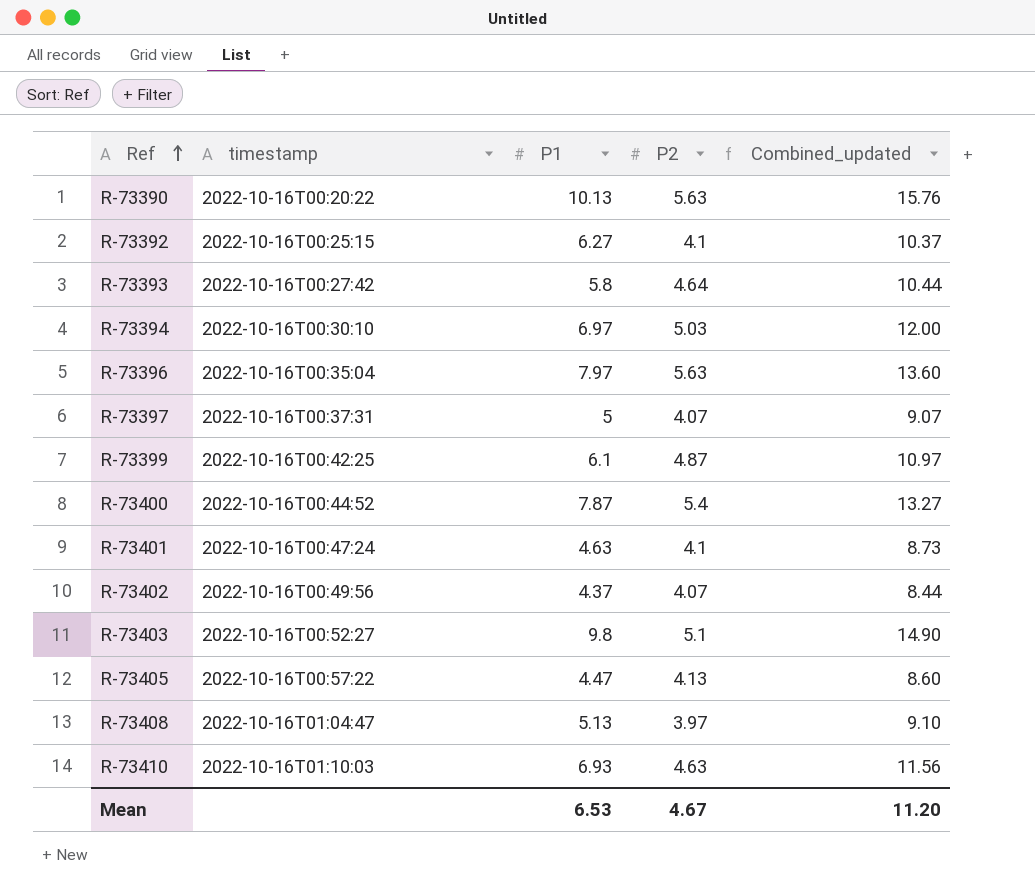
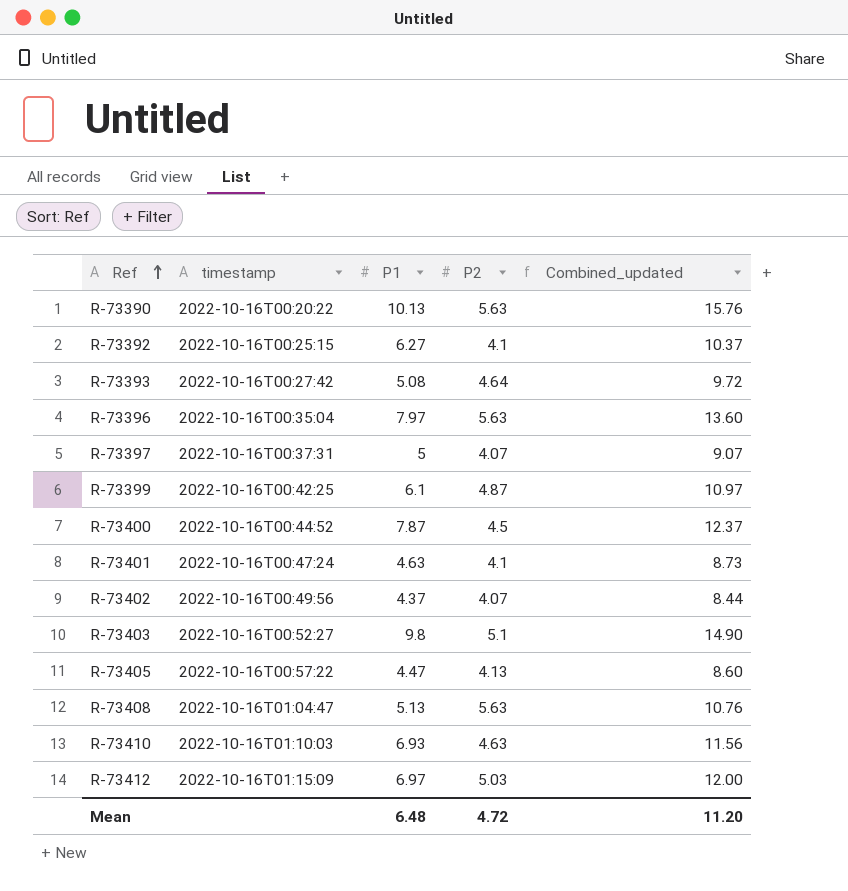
row R-73394: 2022-10-16T00:30:10 | 6.97 | 5.03 | 12.00 -> none
R-73393 | P1: 5.8 -> 5.08
R-73393 | Combined_updated: 10.44 -> 9.72
R-73400 | P2: 5.4 -> 4.5
R-73400 | Combined_updated: 13.27 -> 12.37
R-73408 | P2: 3.97 -> 5.63
R-73408 | Combined_updated: 9.10 -> 10.76
row R-73412: none -> 2022-10-16T01:15:09 | 6.97 | 5.03 | 12.00
Mean | P1: 6.53 -> 6.48
Mean | P2: 4.67 -> 4.72

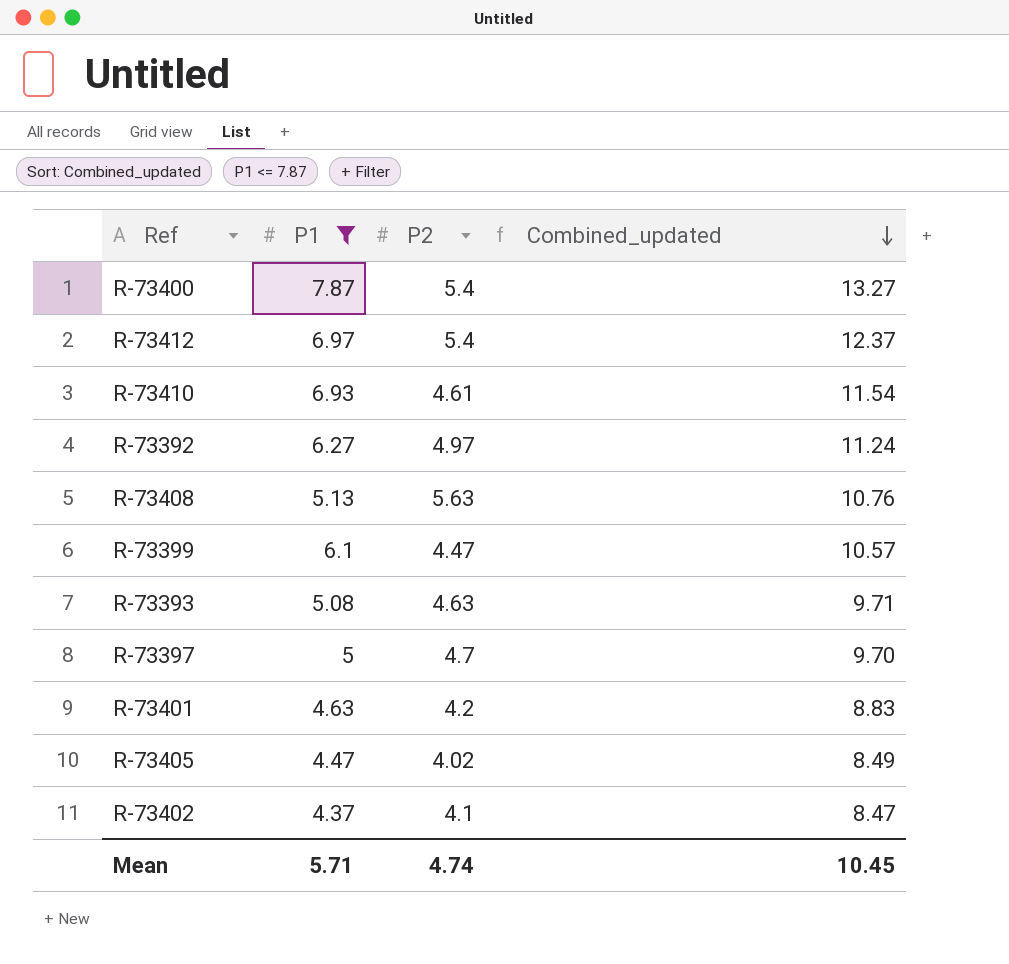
filter: none -> P1 <= 7.87
row order: Ref ascending -> Combined_updated descending
column timestamp | position: 2 -> none
R-73400 | P2: 4.5 -> 5.4
R-73400 | Combined_updated: 12.37 -> 13.27
R-73412 | P2: 5.03 -> 5.4
R-73412 | Combined_updated: 12.00 -> 12.37
R-73410 | P2: 4.63 -> 4.61
R-73410 | Combined_updated: 11.56 -> 11.54
R-73392 | P2: 4.1 -> 4.97
R-73392 | Combined_updated: 10.37 -> 11.24
R-73399 | P2: 4.87 -> 4.47
R-73399 | Combined_updated: 10.97 -> 10.57
R-73393 | P2: 4.64 -> 4.63
R-73393 | Combined_updated: 9.72 -> 9.71
R-73397 | P2: 4.07 -> 4.7
R-73397 | Combined_updated: 9.07 -> 9.70
R-73401 | P2: 4.1 -> 4.2
R-73401 | Combined_updated: 8.73 -> 8.83
R-73405 | P2: 4.13 -> 4.02
R-73405 | Combined_updated: 8.60 -> 8.49
R-73402 | P2: 4.07 -> 4.1
R-73402 | Combined_updated: 8.44 -> 8.47
Mean | P1: 6.48 -> 5.71
Mean | P2: 4.72 -> 4.74
Mean | Combined_updated: 11.20 -> 10.45

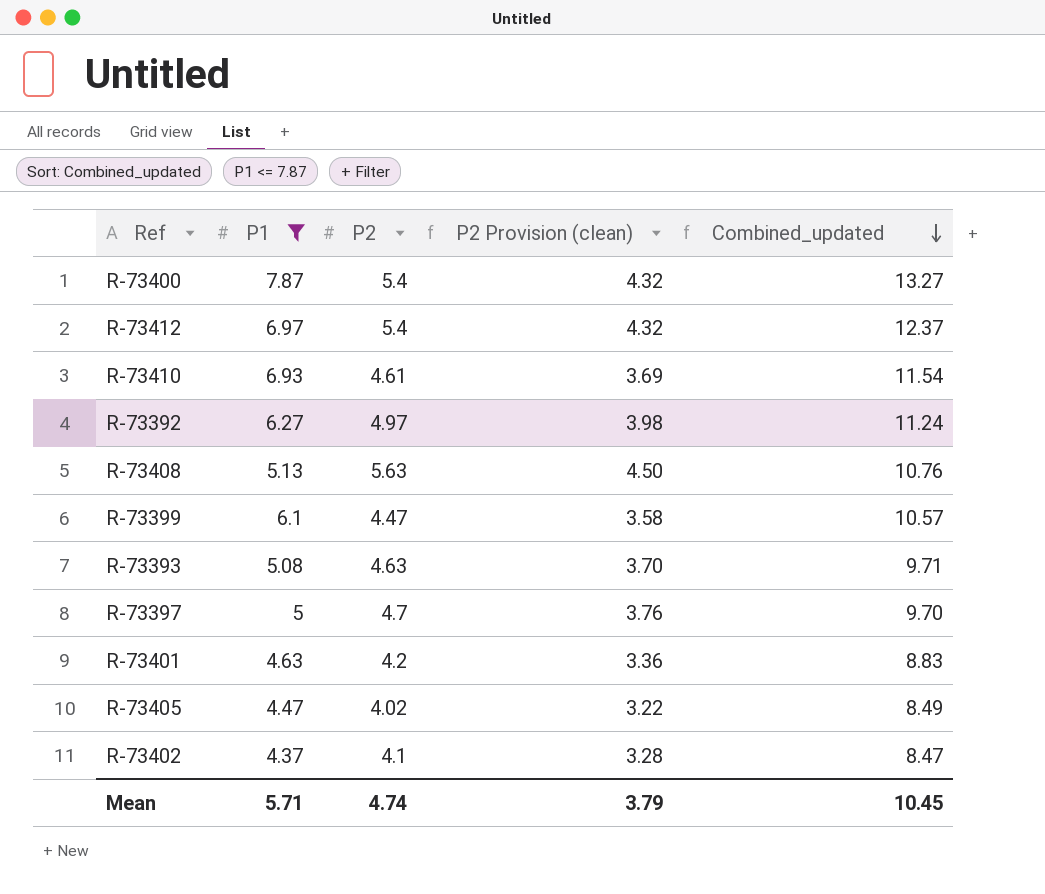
column P2 Provision (clean) | formula: none -> [P2] * 0.8

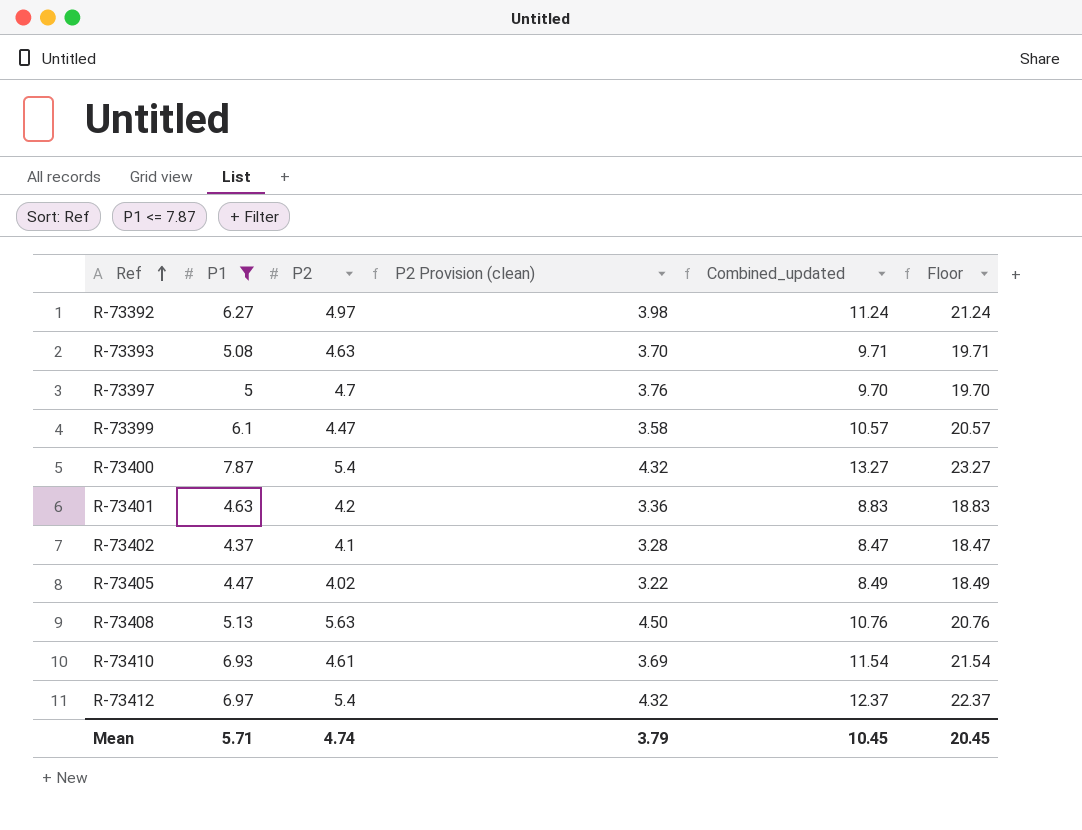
row order: Combined_updated descending -> Ref ascending
column Floor | formula: none -> [Combined_updated] + 10

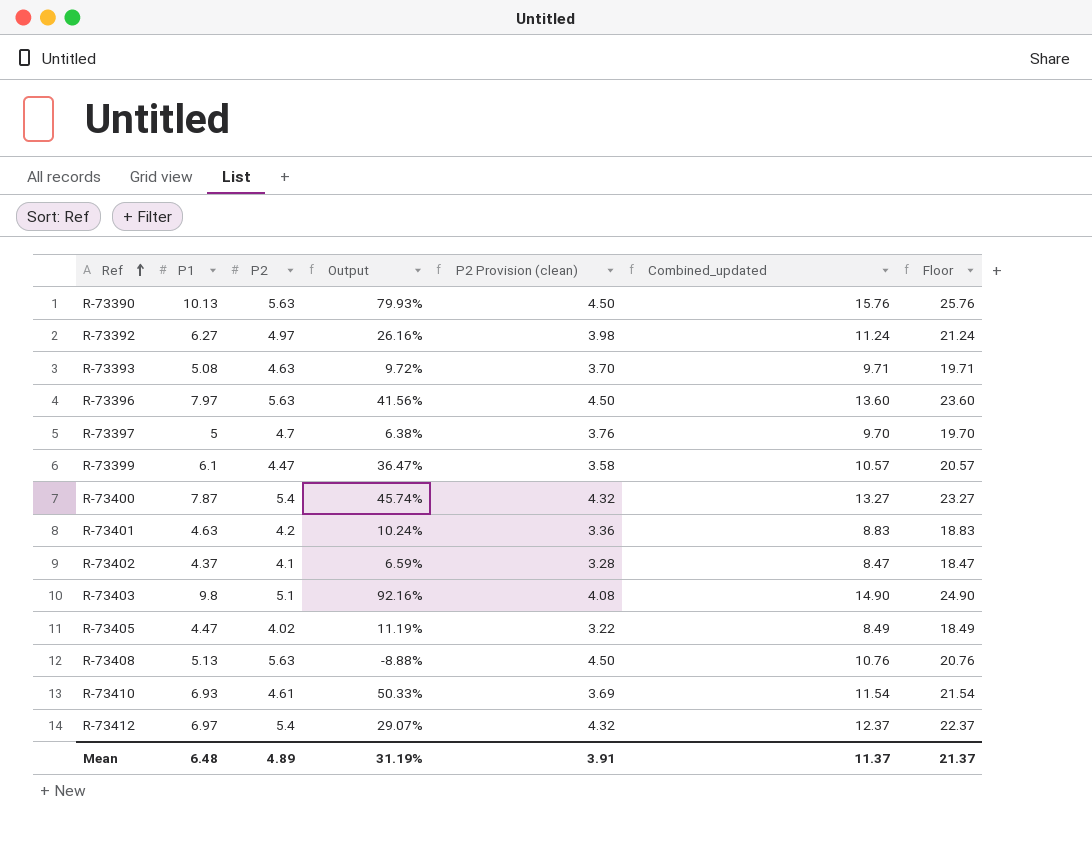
filter: P1 <= 7.87 -> none
column Output | formula: none -> ([P1] - [P2]) / [P2]
Mean | P1: 5.71 -> 6.48
Mean | P2: 4.74 -> 4.89
Mean | P2 Provision (clean): 3.79 -> 3.91
Mean | Combined_updated: 10.45 -> 11.37
Mean | Floor: 20.45 -> 21.37

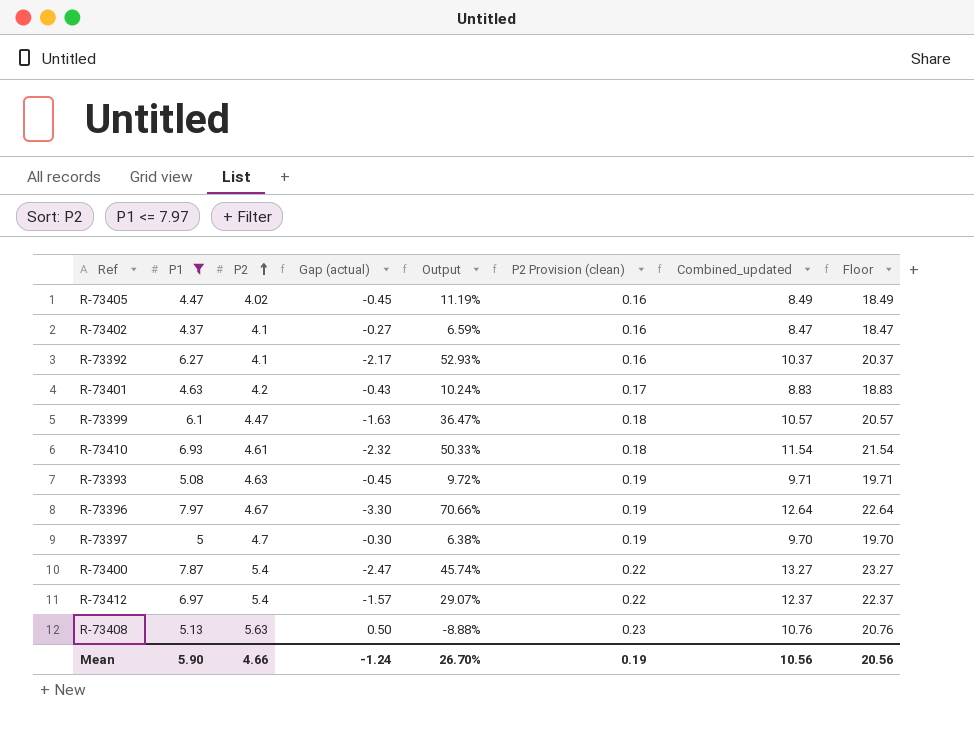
filter: none -> P1 <= 7.97
row order: Ref ascending -> P2 ascending
column Gap (actual) | formula: none -> [P2] - [P1]
column P2 Provision (clean) | formula: [P2] * 0.8 -> [P2] * 0.04
R-73392 | P2: 4.97 -> 4.1
R-73392 | Output: 26.16% -> 52.93%
R-73392 | Combined_updated: 11.24 -> 10.37
R-73392 | Floor: 21.24 -> 20.37
R-73396 | P2: 5.63 -> 4.67
R-73396 | Output: 41.56% -> 70.66%
R-73396 | Combined_updated: 13.60 -> 12.64
R-73396 | Floor: 23.60 -> 22.64
Mean | P1: 6.48 -> 5.90
Mean | P2: 4.89 -> 4.66
Mean | Output: 31.19% -> 26.70%
Mean | P2 Provision (clean): 3.91 -> 0.19
Mean | Combined_updated: 11.37 -> 10.56
Mean | Floor: 21.37 -> 20.56

